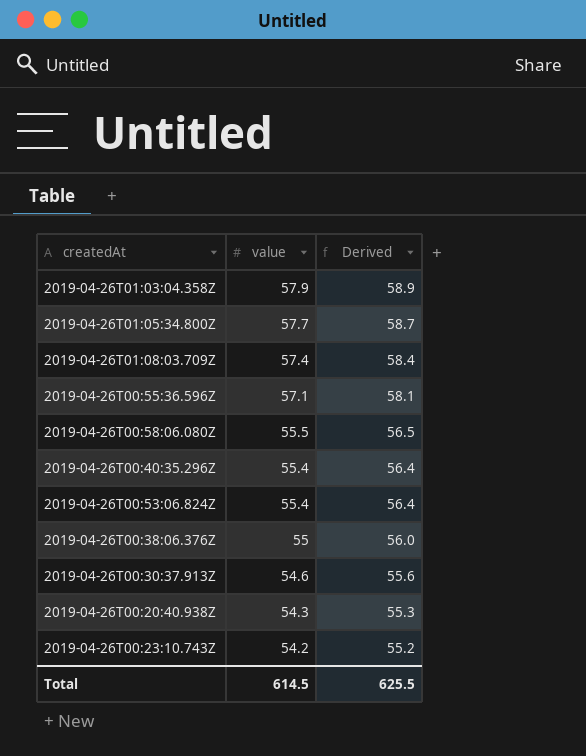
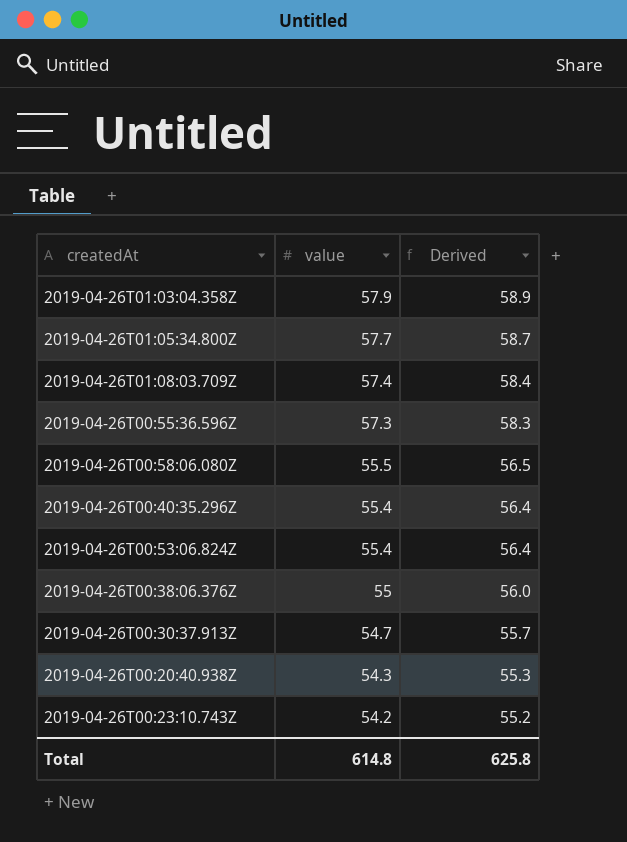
2019-04-26T00:55:36.596Z | value: 57.1 -> 57.3
2019-04-26T00:55:36.596Z | Derived: 58.1 -> 58.3
2019-04-26T00:30:37.913Z | value: 54.6 -> 54.7
2019-04-26T00:30:37.913Z | Derived: 55.6 -> 55.7
Total | value: 614.5 -> 614.8
Total | Derived: 625.5 -> 625.8

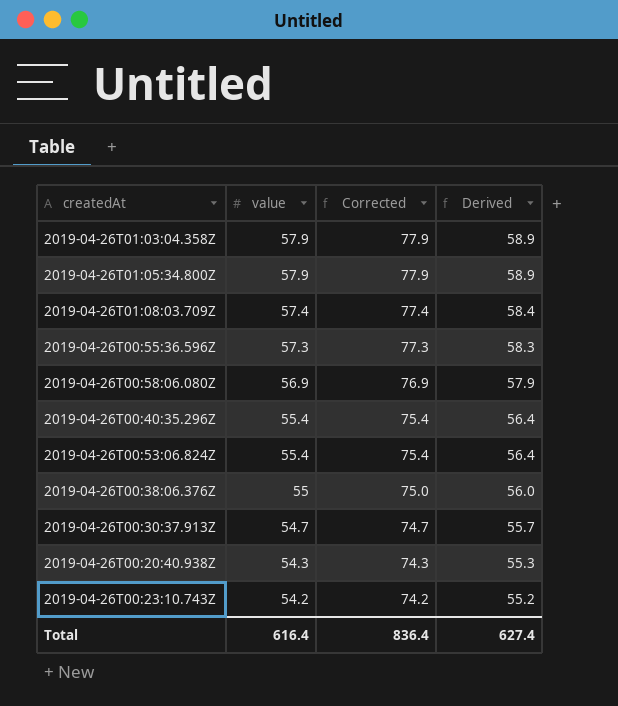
column Corrected | formula: none -> [value] + 20
2019-04-26T01:05:34.800Z | value: 57.7 -> 57.9
2019-04-26T01:05:34.800Z | Derived: 58.7 -> 58.9
2019-04-26T00:58:06.080Z | value: 55.5 -> 56.9
2019-04-26T00:58:06.080Z | Derived: 56.5 -> 57.9
Total | value: 614.8 -> 616.4
Total | Derived: 625.8 -> 627.4

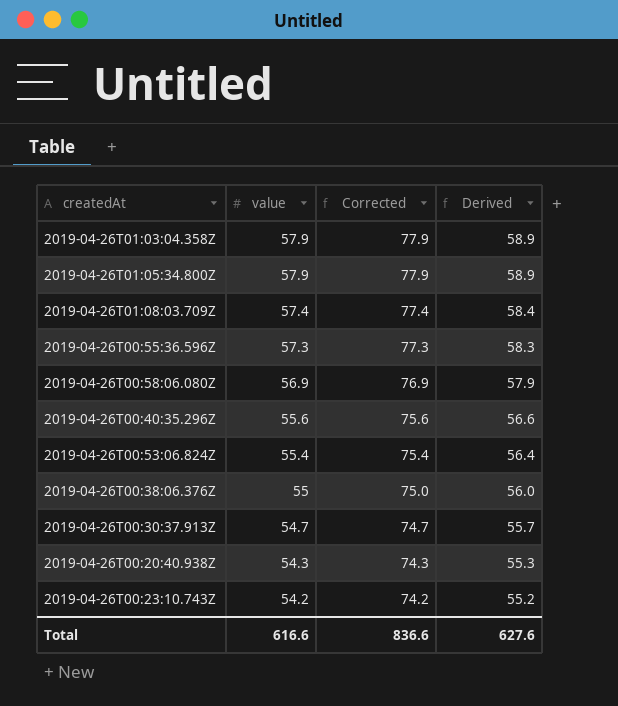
2019-04-26T00:40:35.296Z | value: 55.4 -> 55.6
2019-04-26T00:40:35.296Z | Corrected: 75.4 -> 75.6
2019-04-26T00:40:35.296Z | Derived: 56.4 -> 56.6
Total | value: 616.4 -> 616.6
Total | Corrected: 836.4 -> 836.6
Total | Derived: 627.4 -> 627.6

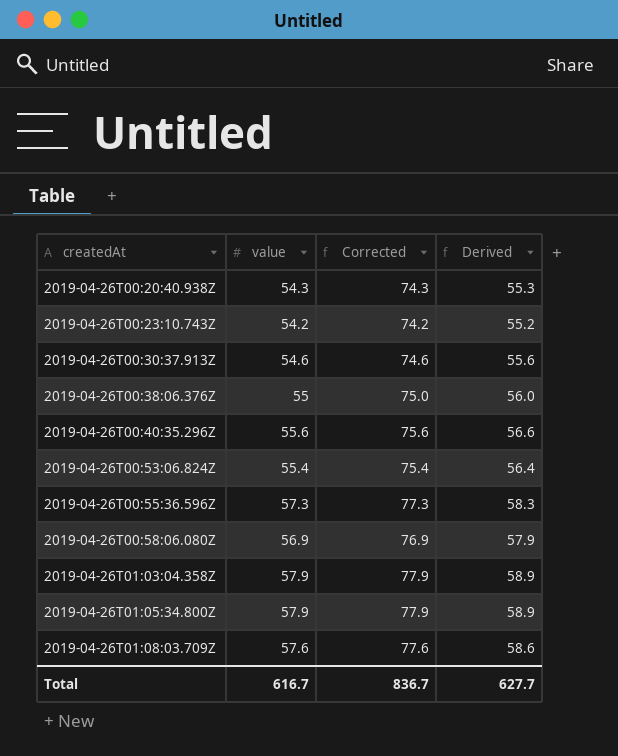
row order: value descending -> createdAt ascending
2019-04-26T00:30:37.913Z | value: 54.7 -> 54.6
2019-04-26T00:30:37.913Z | Corrected: 74.7 -> 74.6
2019-04-26T00:30:37.913Z | Derived: 55.7 -> 55.6
2019-04-26T01:08:03.709Z | value: 57.4 -> 57.6
2019-04-26T01:08:03.709Z | Corrected: 77.4 -> 77.6
2019-04-26T01:08:03.709Z | Derived: 58.4 -> 58.6
Total | value: 616.6 -> 616.7
Total | Corrected: 836.6 -> 836.7
Total | Derived: 627.6 -> 627.7

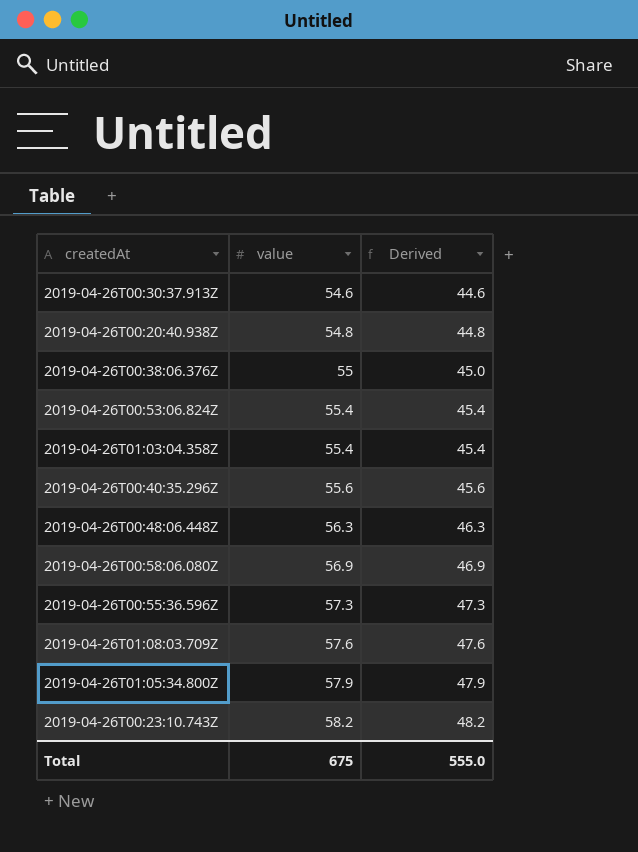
row order: createdAt ascending -> value ascending
column Corrected | formula: [value] + 20 -> none
column Derived | formula: [value] + 1 -> [value] - 10
2019-04-26T00:20:40.938Z | value: 54.3 -> 54.8
2019-04-26T01:03:04.358Z | value: 57.9 -> 55.4
row 2019-04-26T00:48:06.448Z: none -> 56.3 | 46.3
2019-04-26T00:23:10.743Z | value: 54.2 -> 58.2
Total | value: 616.7 -> 675
Total | Derived: 627.7 -> 555.0

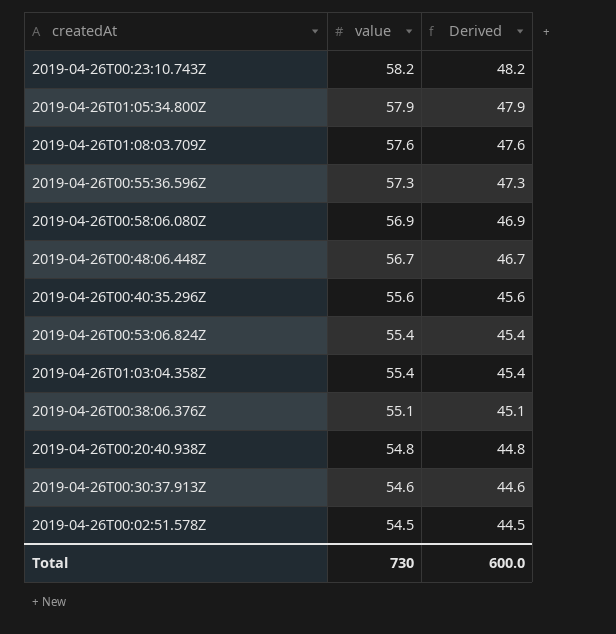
row order: value ascending -> value descending
2019-04-26T00:48:06.448Z | value: 56.3 -> 56.7
2019-04-26T00:48:06.448Z | Derived: 46.3 -> 46.7
2019-04-26T00:38:06.376Z | value: 55 -> 55.1
2019-04-26T00:38:06.376Z | Derived: 45.0 -> 45.1
row 2019-04-26T00:02:51.578Z: none -> 54.5 | 44.5
Total | value: 675 -> 730
Total | Derived: 555.0 -> 600.0

